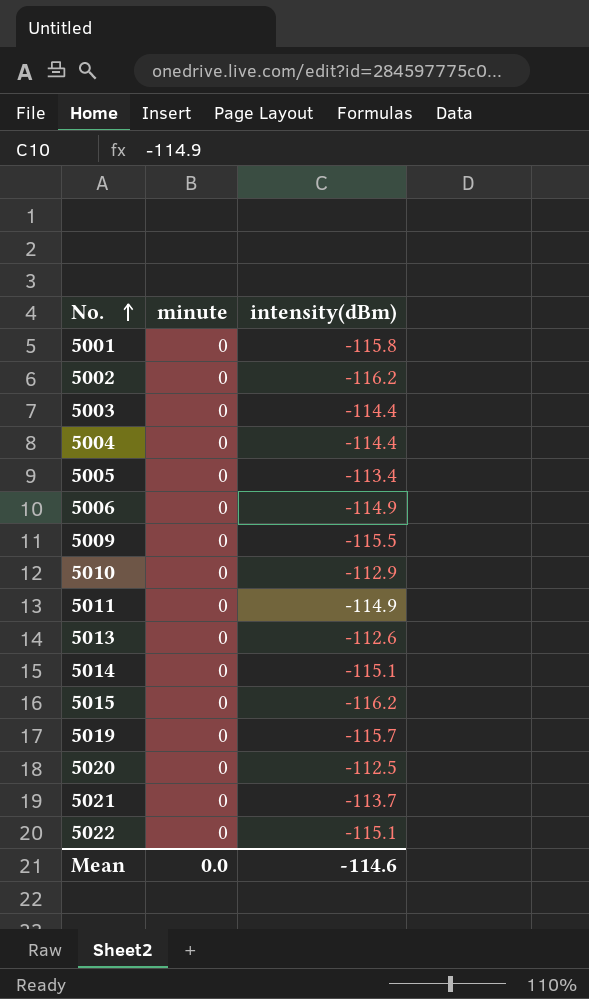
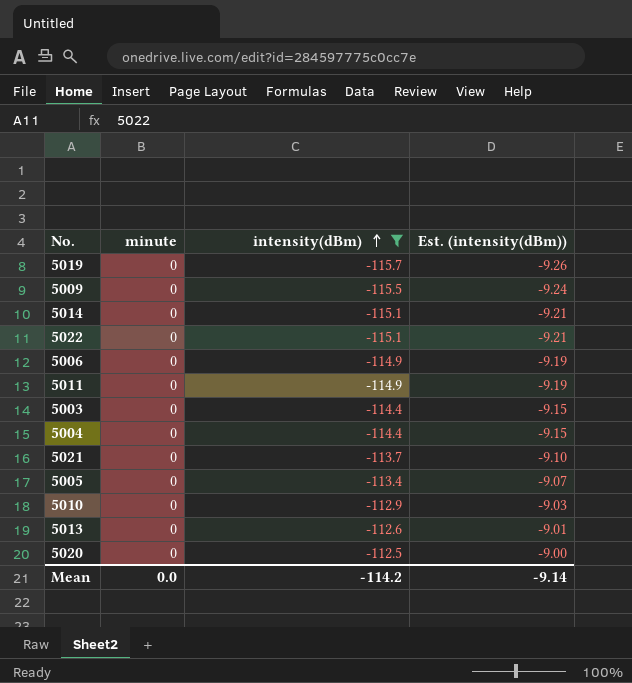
filter: none -> intensity(dBm) >= -115.7
row order: No. ascending -> intensity(dBm) ascending
column Est. (intensity(dBm)) | formula: none -> [intensity(dBm)] * 0.08
Mean | intensity(dBm): -114.6 -> -114.2

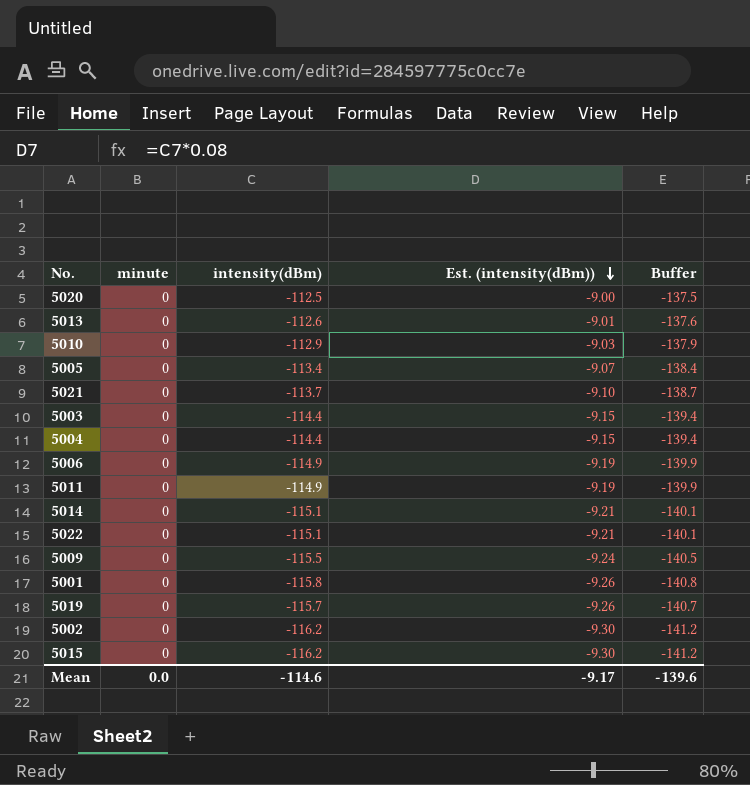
filter: intensity(dBm) >= -115.7 -> none
row order: intensity(dBm) ascending -> Est. (intensity(dBm)) descending
column Buffer | formula: none -> [intensity(dBm)] - 25
Mean | intensity(dBm): -114.2 -> -114.6
Mean | Est. (intensity(dBm)): -9.14 -> -9.17

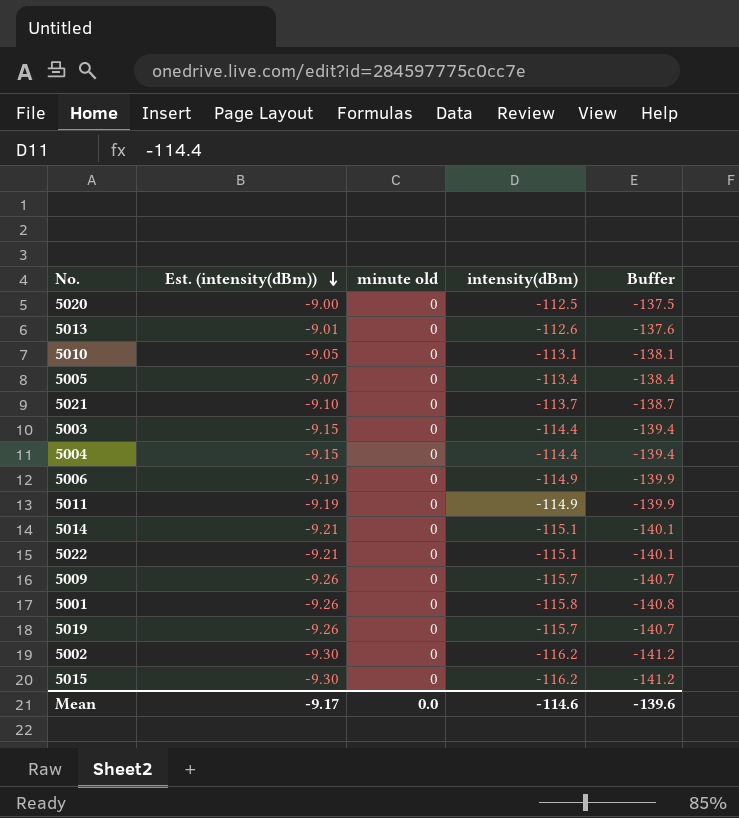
column Est. (intensity(dBm)) | position: 4 -> 2
column name: minute -> minute old
5010 | Est. (intensity(dBm)): -9.03 -> -9.05
5010 | intensity(dBm): -112.9 -> -113.1
5010 | Buffer: -137.9 -> -138.1
5009 | Est. (intensity(dBm)): -9.24 -> -9.26
5009 | intensity(dBm): -115.5 -> -115.7
5009 | Buffer: -140.5 -> -140.7

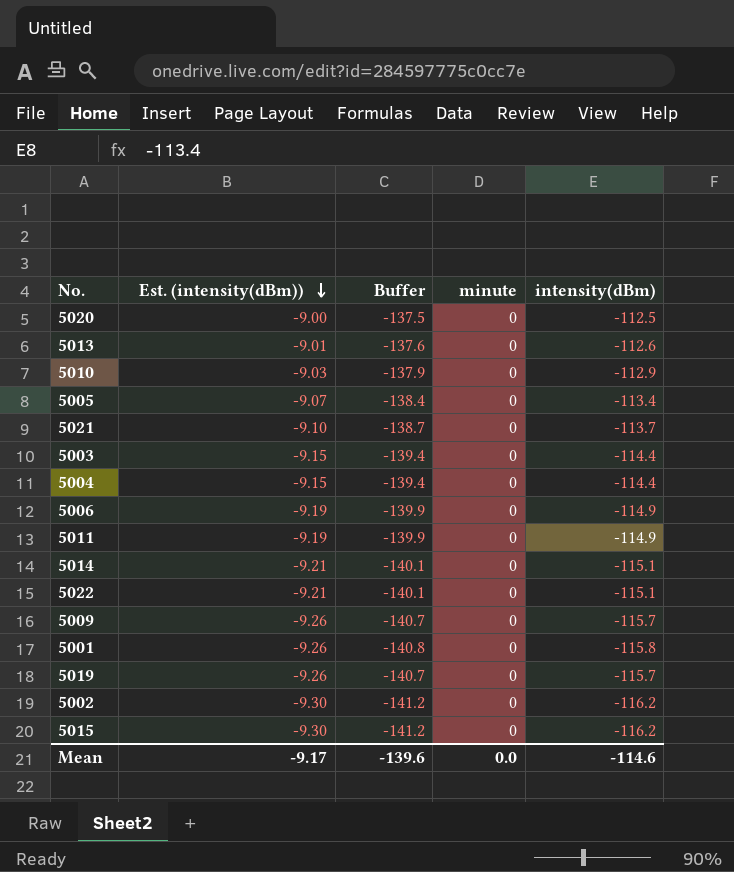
column Buffer | position: 5 -> 3
column name: minute old -> minute
5010 | Est. (intensity(dBm)): -9.05 -> -9.03
5010 | Buffer: -138.1 -> -137.9
5010 | intensity(dBm): -113.1 -> -112.9

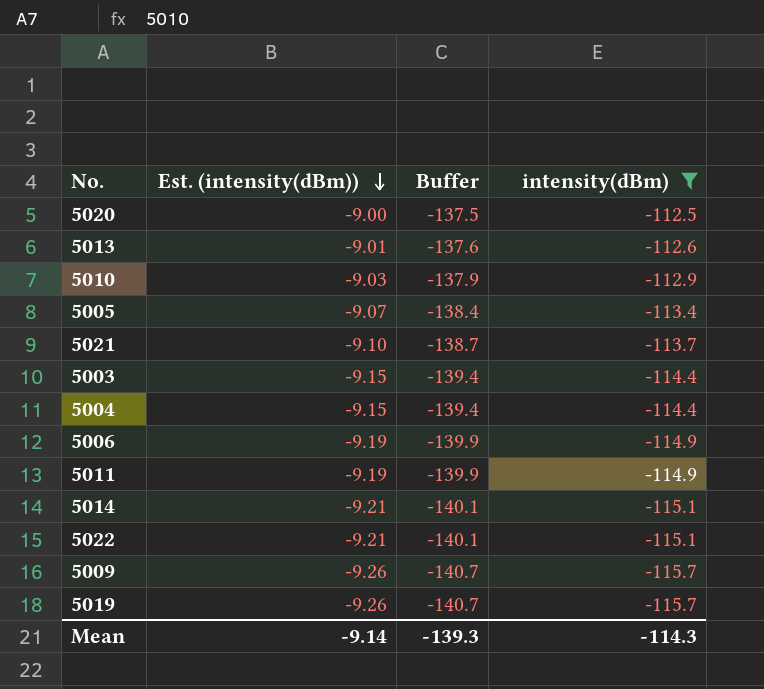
filter: none -> intensity(dBm) >= -115.7
column minute | position: 4 -> none
Mean | Est. (intensity(dBm)): -9.17 -> -9.14
Mean | Buffer: -139.6 -> -139.3
Mean | intensity(dBm): -114.6 -> -114.3

